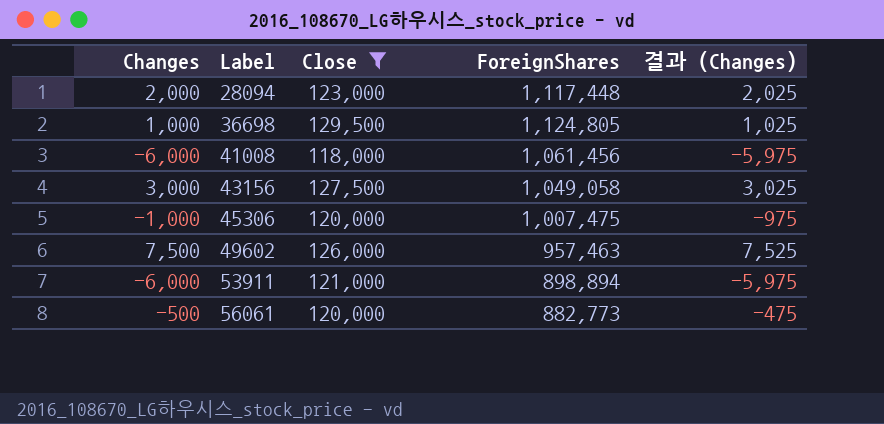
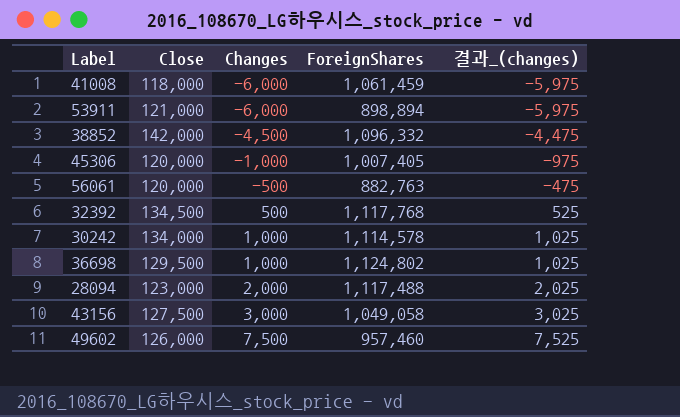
filter: Close <= 129,500 -> none
row order: Label ascending -> Changes ascending
column Changes | position: 1 -> 3
column name: 결과 (Changes) -> 결과_(changes)
41008 | ForeignShares: 1,061,456 -> 1,061,459
45306 | ForeignShares: 1,007,475 -> 1,007,405
56061 | ForeignShares: 882,773 -> 882,763
36698 | ForeignShares: 1,124,805 -> 1,124,802
28094 | ForeignShares: 1,117,448 -> 1,117,488
49602 | ForeignShares: 957,463 -> 957,460

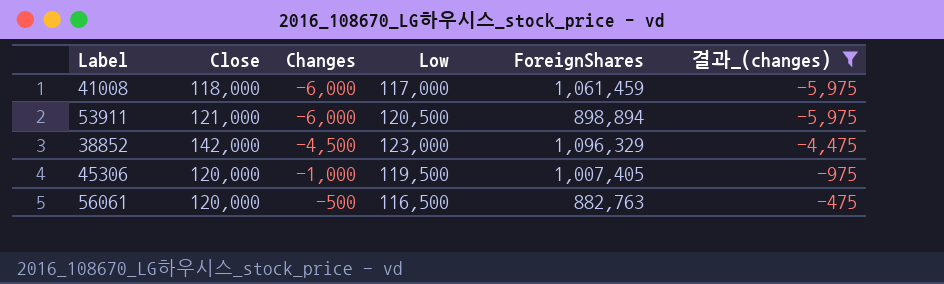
filter: none -> 결과_(changes) <= -475
column Low | position: none -> 4
38852 | ForeignShares: 1,096,332 -> 1,096,329

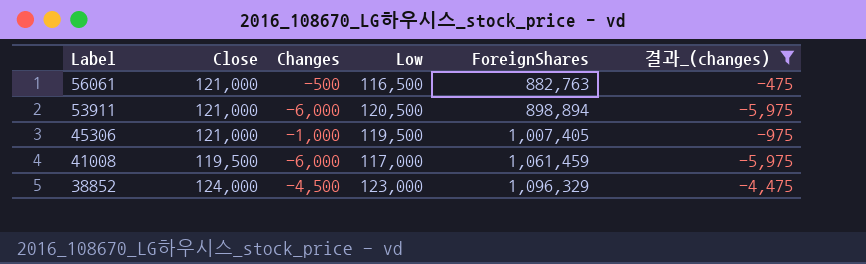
row order: Changes ascending -> Label descending
56061 | Close: 120,000 -> 121,000
45306 | Close: 120,000 -> 121,000
41008 | Close: 118,000 -> 119,500
38852 | Close: 142,000 -> 124,000

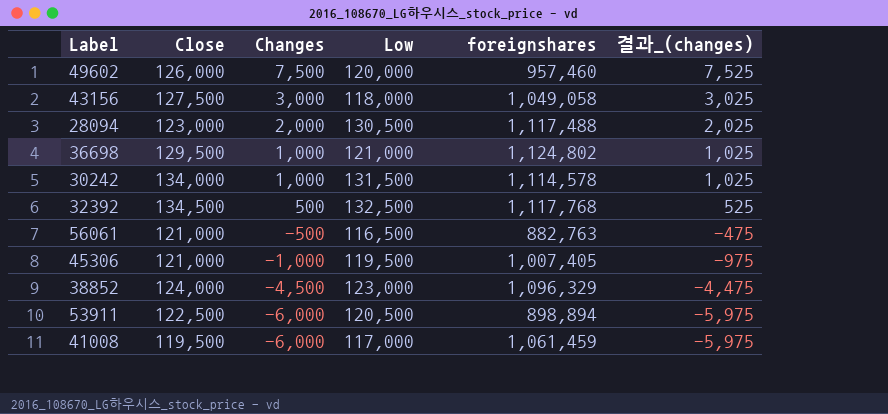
filter: 결과_(changes) <= -475 -> none
row order: Label descending -> Changes descending
column name: ForeignShares -> foreignshares
53911 | Close: 121,000 -> 122,500

